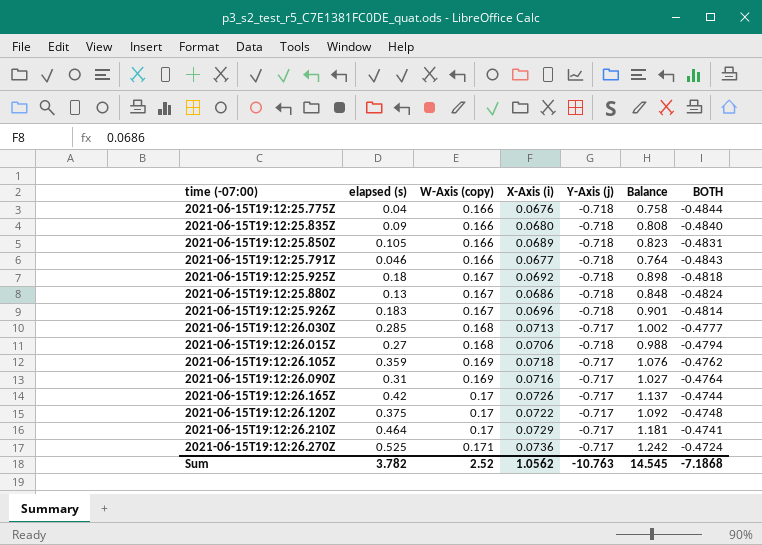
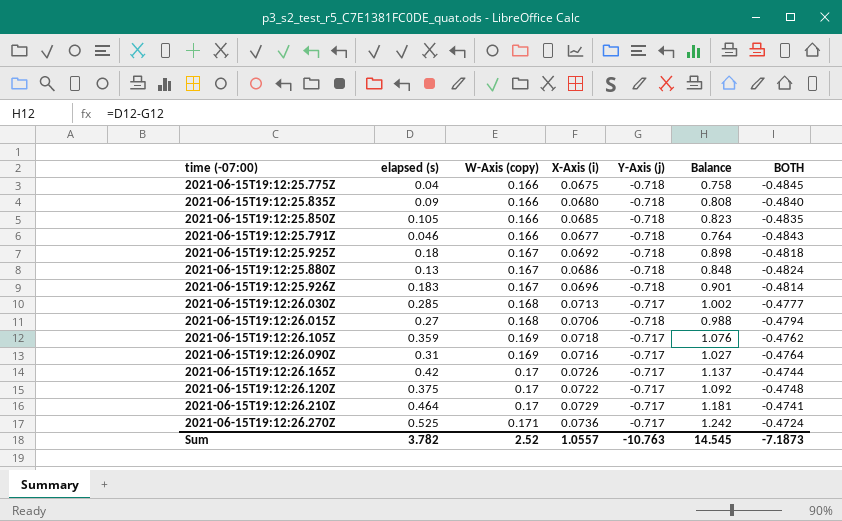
2021-06-15T19:12:25.775Z | X-Axis (i): 0.0676 -> 0.0675
2021-06-15T19:12:25.775Z | BOTH: -0.4844 -> -0.4845
2021-06-15T19:12:25.850Z | X-Axis (i): 0.0689 -> 0.0685
2021-06-15T19:12:25.850Z | BOTH: -0.4831 -> -0.4835
Sum | X-Axis (i): 1.0562 -> 1.0557
Sum | BOTH: -7.1868 -> -7.1873

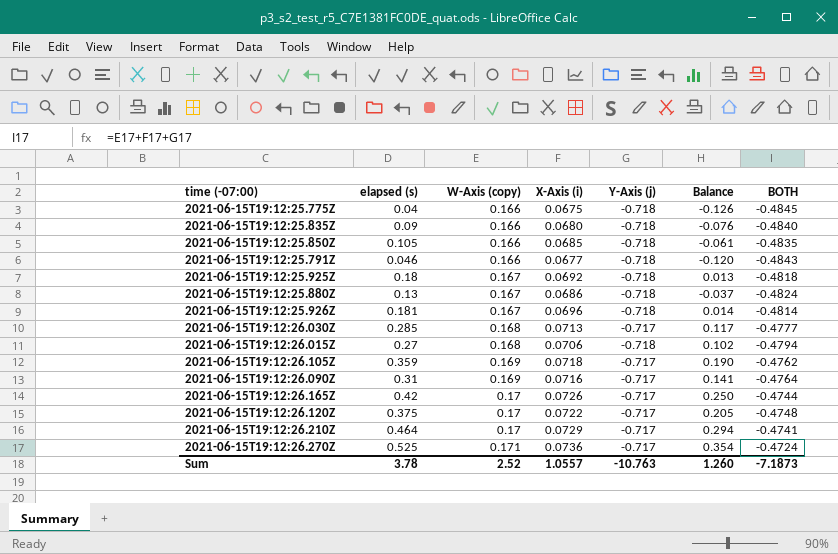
column Balance | formula: [elapsed (s)] - [Y-Axis (j)] -> [elapsed (s)] - [W-Axis (copy)]
2021-06-15T19:12:25.926Z | elapsed (s): 0.183 -> 0.181
Sum | elapsed (s): 3.782 -> 3.78
Sum | Balance: 14.545 -> 1.260

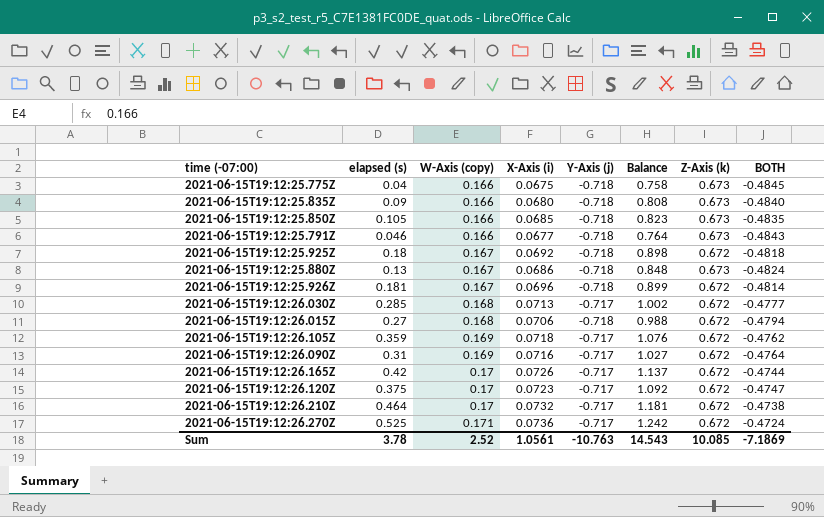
column Balance | formula: [elapsed (s)] - [W-Axis (copy)] -> [elapsed (s)] - [Y-Axis (j)]
column Z-Axis (k) | position: none -> 7
2021-06-15T19:12:26.120Z | X-Axis (i): 0.0722 -> 0.0723
2021-06-15T19:12:26.120Z | BOTH: -0.4748 -> -0.4747
2021-06-15T19:12:26.210Z | X-Axis (i): 0.0729 -> 0.0732
2021-06-15T19:12:26.210Z | BOTH: -0.4741 -> -0.4738
Sum | X-Axis (i): 1.0557 -> 1.0561
Sum | Balance: 1.260 -> 14.543
Sum | BOTH: -7.1873 -> -7.1869

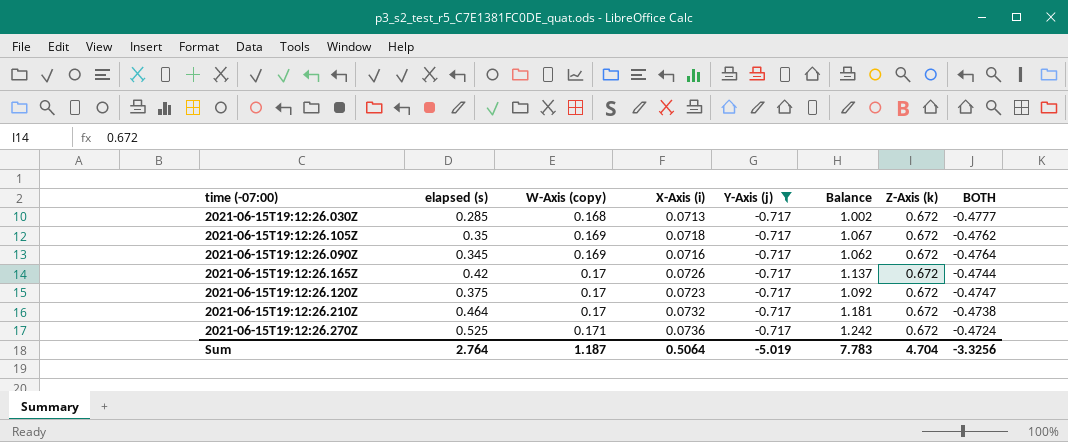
filter: none -> Y-Axis (j) = -0.717
2021-06-15T19:12:26.105Z | elapsed (s): 0.359 -> 0.35
2021-06-15T19:12:26.105Z | Balance: 1.076 -> 1.067
2021-06-15T19:12:26.090Z | elapsed (s): 0.31 -> 0.345
2021-06-15T19:12:26.090Z | Balance: 1.027 -> 1.062
Sum | elapsed (s): 3.78 -> 2.764
Sum | W-Axis (copy): 2.52 -> 1.187
Sum | X-Axis (i): 1.0561 -> 0.5064
Sum | Y-Axis (j): -10.763 -> -5.019
Sum | Balance: 14.543 -> 7.783
Sum | Z-Axis (k): 10.085 -> 4.704
Sum | BOTH: -7.1869 -> -3.3256

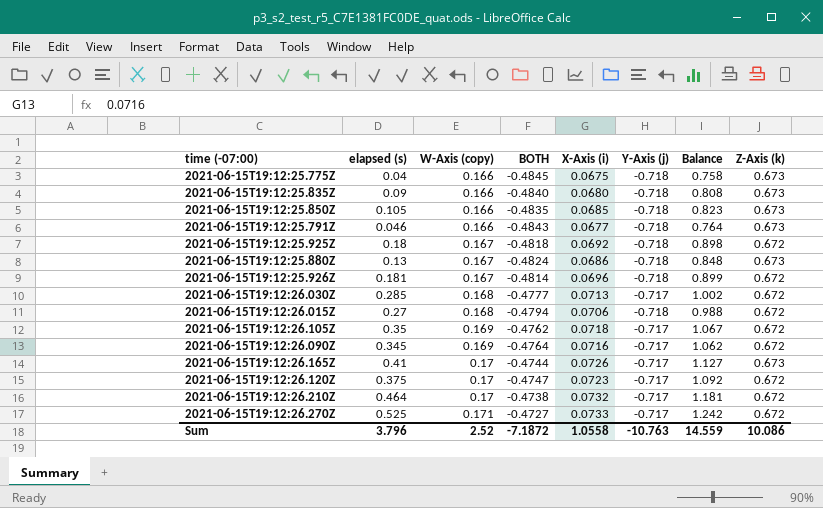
filter: Y-Axis (j) = -0.717 -> none
column BOTH | position: 8 -> 4
2021-06-15T19:12:26.165Z | elapsed (s): 0.42 -> 0.41
2021-06-15T19:12:26.165Z | Balance: 1.137 -> 1.127
2021-06-15T19:12:26.165Z | Z-Axis (k): 0.672 -> 0.673
2021-06-15T19:12:26.270Z | BOTH: -0.4724 -> -0.4727
2021-06-15T19:12:26.270Z | X-Axis (i): 0.0736 -> 0.0733
Sum | elapsed (s): 2.764 -> 3.796
Sum | W-Axis (copy): 1.187 -> 2.52
Sum | BOTH: -3.3256 -> -7.1872
Sum | X-Axis (i): 0.5064 -> 1.0558
Sum | Y-Axis (j): -5.019 -> -10.763
Sum | Balance: 7.783 -> 14.559
Sum | Z-Axis (k): 4.704 -> 10.086

